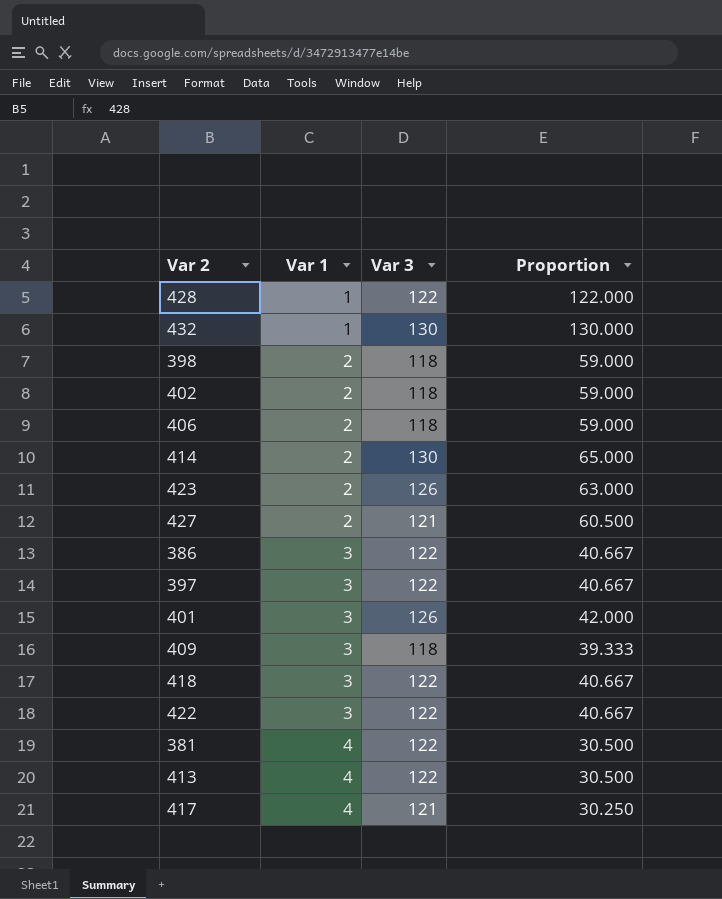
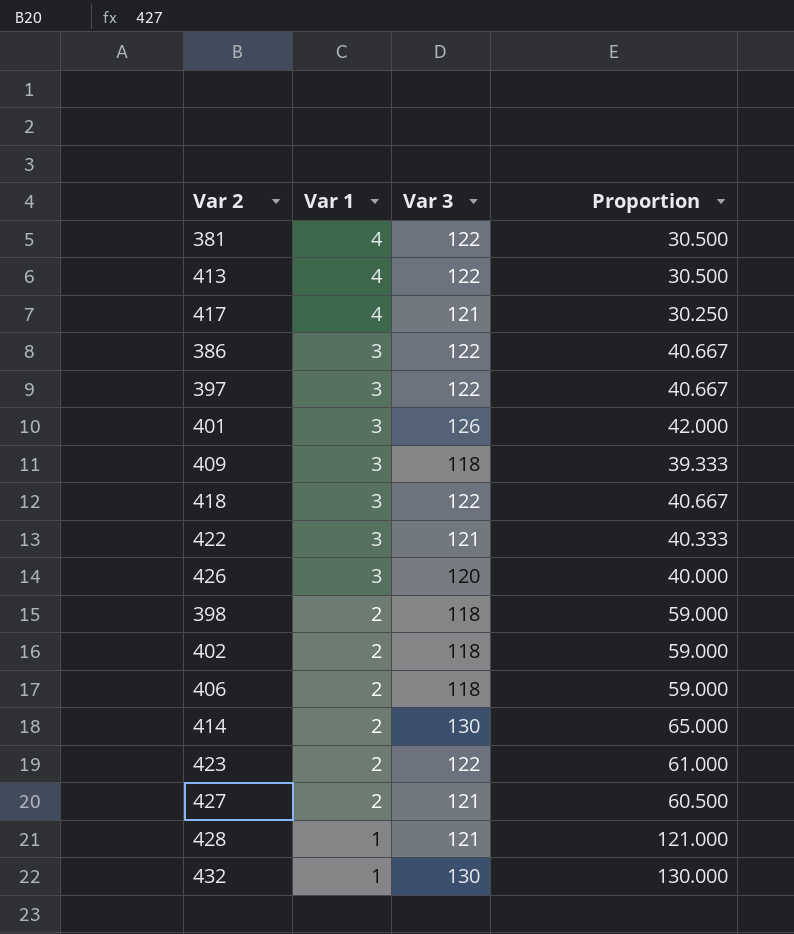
row order: Var 1 ascending -> Var 1 descending
422 | Var 3: 122 -> 121
422 | Proportion: 40.667 -> 40.333
row 426: none -> 3 | 120 | 40.000
423 | Var 3: 126 -> 122
423 | Proportion: 63.000 -> 61.000
428 | Var 3: 122 -> 121
428 | Proportion: 122.000 -> 121.000

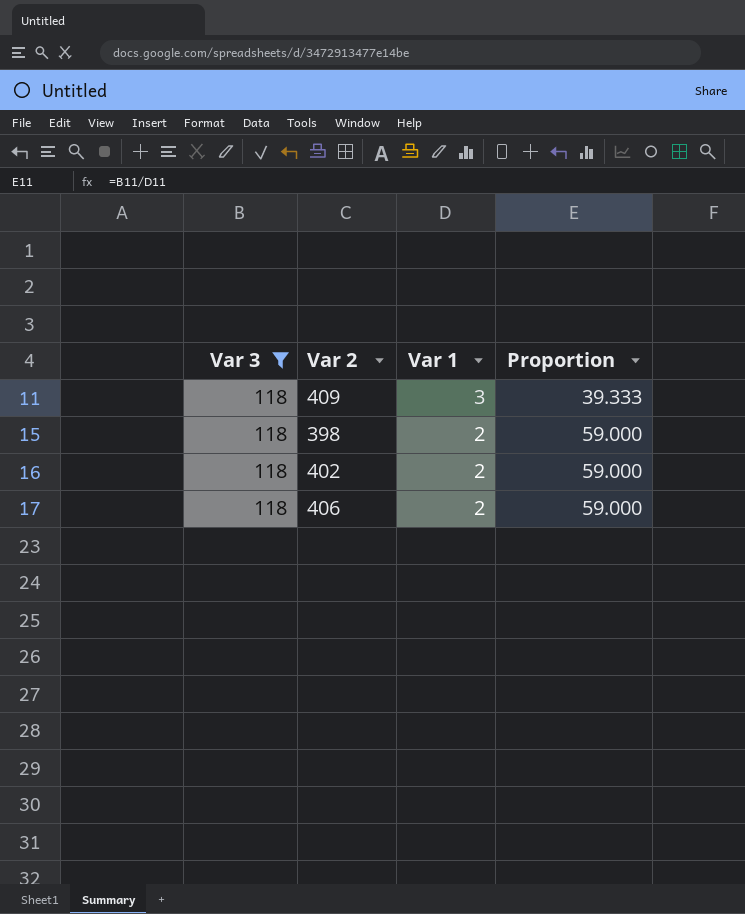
filter: none -> Var 3 = 118
column Var 3 | position: 3 -> 1

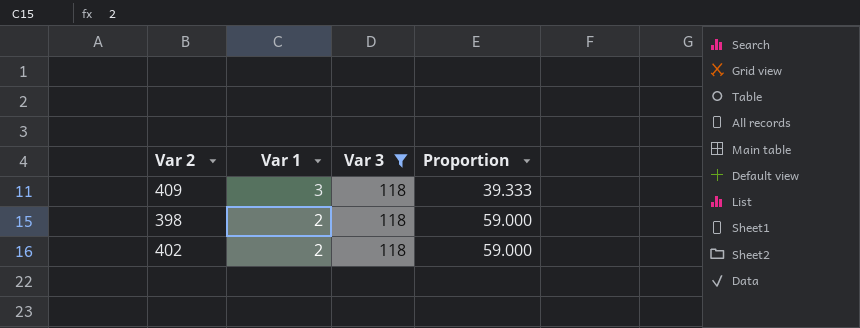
column Var 3 | position: 1 -> 3
row 406: 118 | 2 | 59.000 -> none

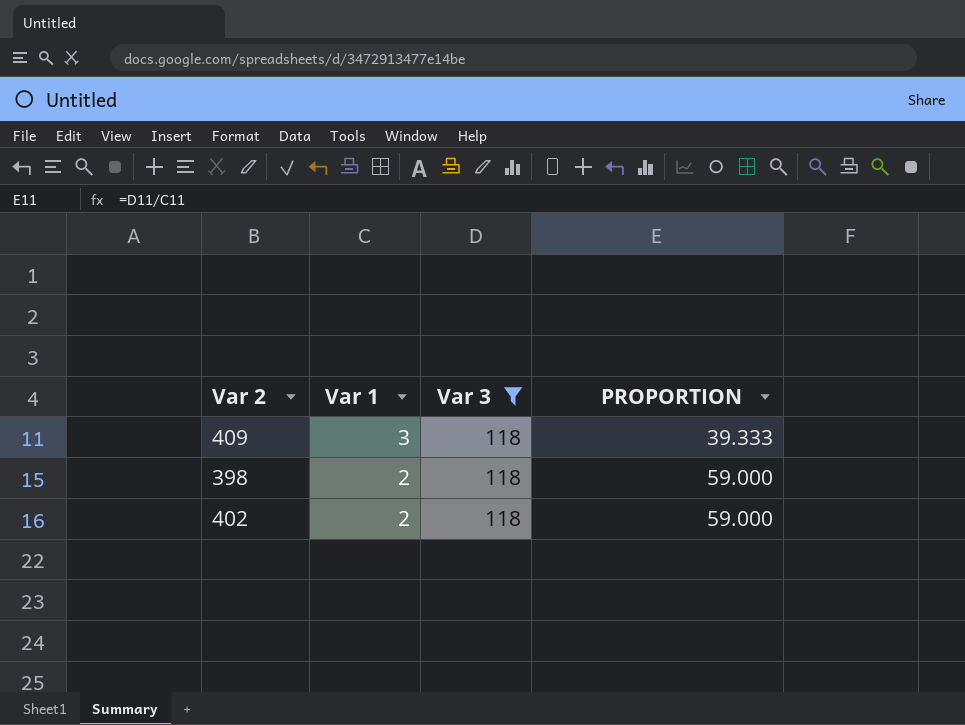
column name: Proportion -> PROPORTION

